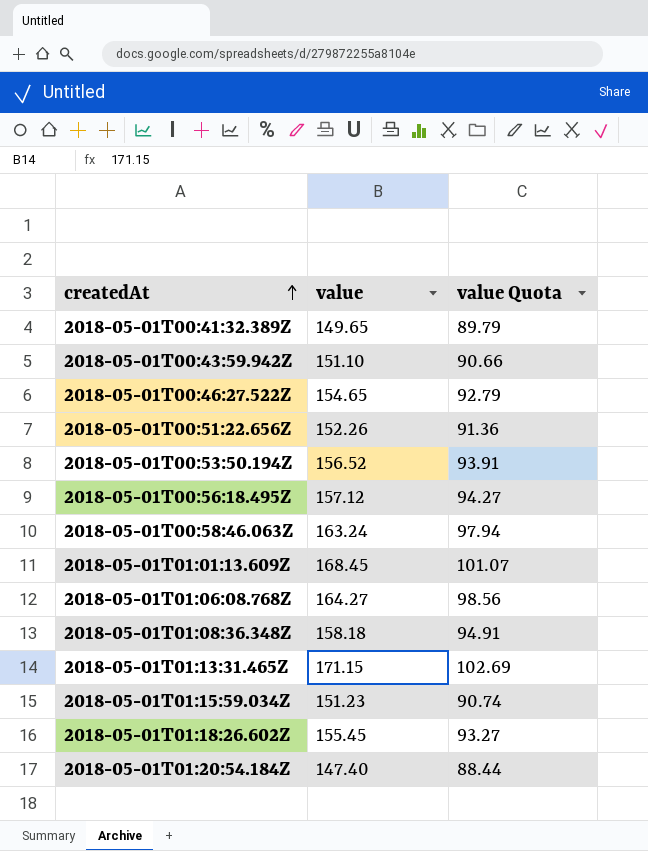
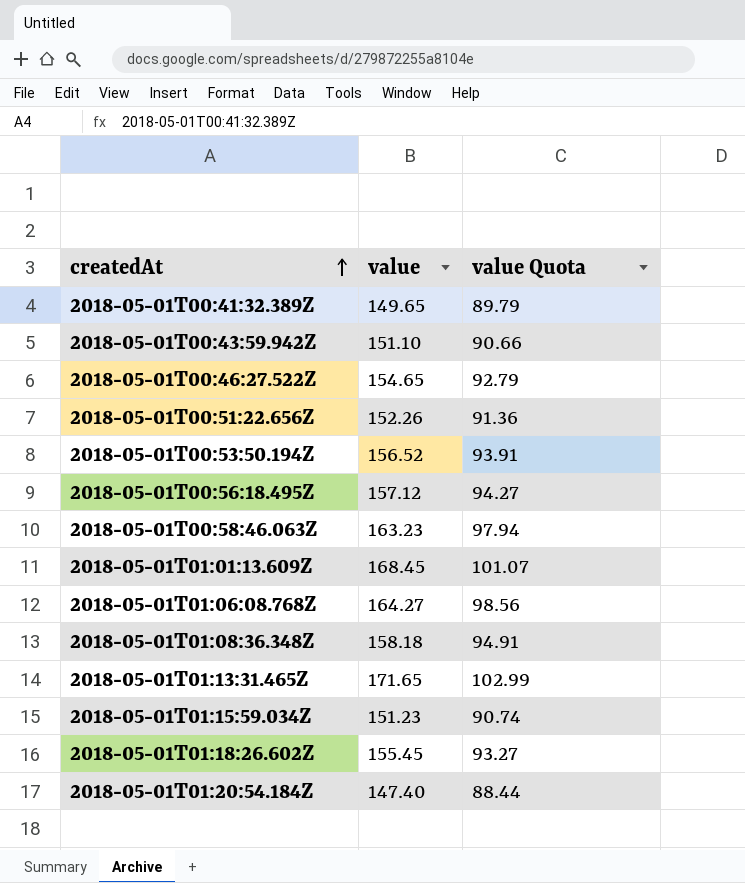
2018-05-01T00:58:46.063Z | value: 163.24 -> 163.23
2018-05-01T01:13:31.465Z | value: 171.15 -> 171.65
2018-05-01T01:13:31.465Z | value Quota: 102.69 -> 102.99

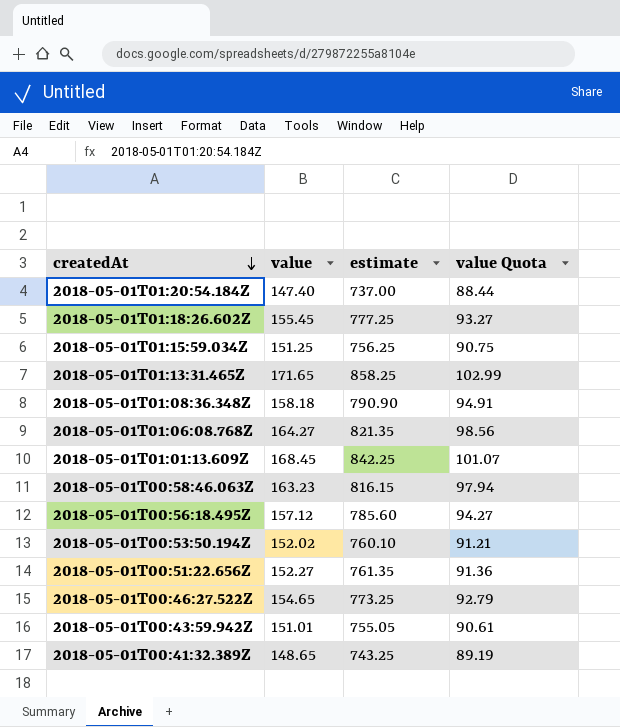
row order: createdAt ascending -> createdAt descending
column estimate | formula: none -> [value] * 5
2018-05-01T01:15:59.034Z | value: 151.23 -> 151.25
2018-05-01T01:15:59.034Z | value Quota: 90.74 -> 90.75
2018-05-01T00:53:50.194Z | value: 156.52 -> 152.02
2018-05-01T00:53:50.194Z | value Quota: 93.91 -> 91.21
2018-05-01T00:51:22.656Z | value: 152.26 -> 152.27
2018-05-01T00:43:59.942Z | value: 151.10 -> 151.01
2018-05-01T00:43:59.942Z | value Quota: 90.66 -> 90.61
2018-05-01T00:41:32.389Z | value: 149.65 -> 148.65
2018-05-01T00:41:32.389Z | value Quota: 89.79 -> 89.19

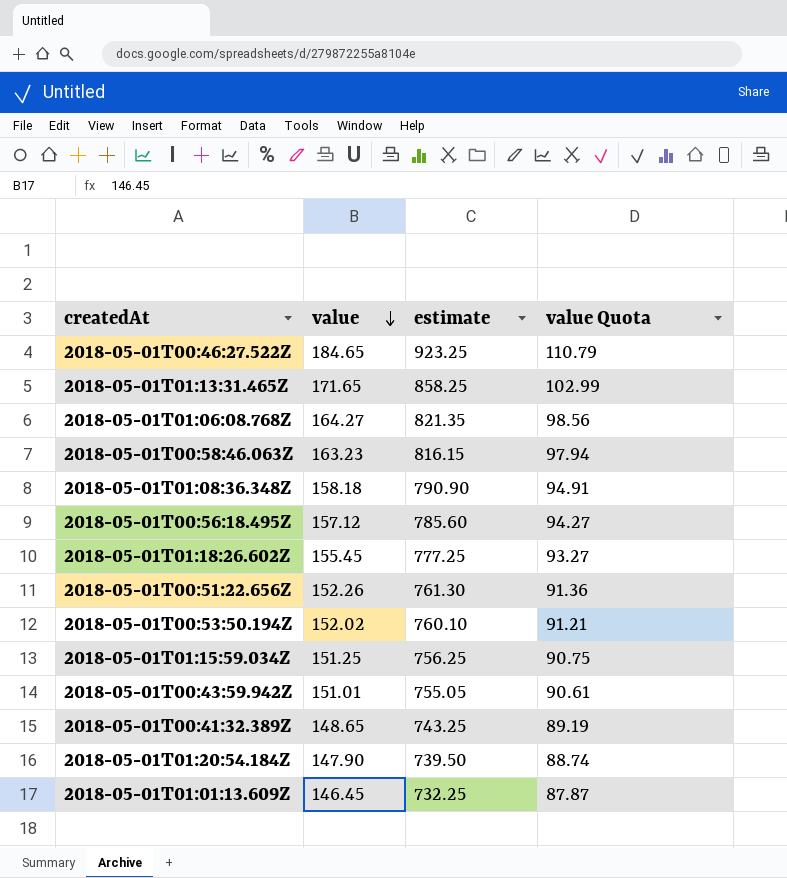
row order: createdAt descending -> value descending
2018-05-01T00:46:27.522Z | value: 154.65 -> 184.65
2018-05-01T00:46:27.522Z | estimate: 773.25 -> 923.25
2018-05-01T00:46:27.522Z | value Quota: 92.79 -> 110.79
2018-05-01T00:51:22.656Z | value: 152.27 -> 152.26
2018-05-01T00:51:22.656Z | estimate: 761.35 -> 761.30
2018-05-01T01:20:54.184Z | value: 147.40 -> 147.90
2018-05-01T01:20:54.184Z | estimate: 737.00 -> 739.50
2018-05-01T01:20:54.184Z | value Quota: 88.44 -> 88.74
2018-05-01T01:01:13.609Z | value: 168.45 -> 146.45
2018-05-01T01:01:13.609Z | estimate: 842.25 -> 732.25
2018-05-01T01:01:13.609Z | value Quota: 101.07 -> 87.87

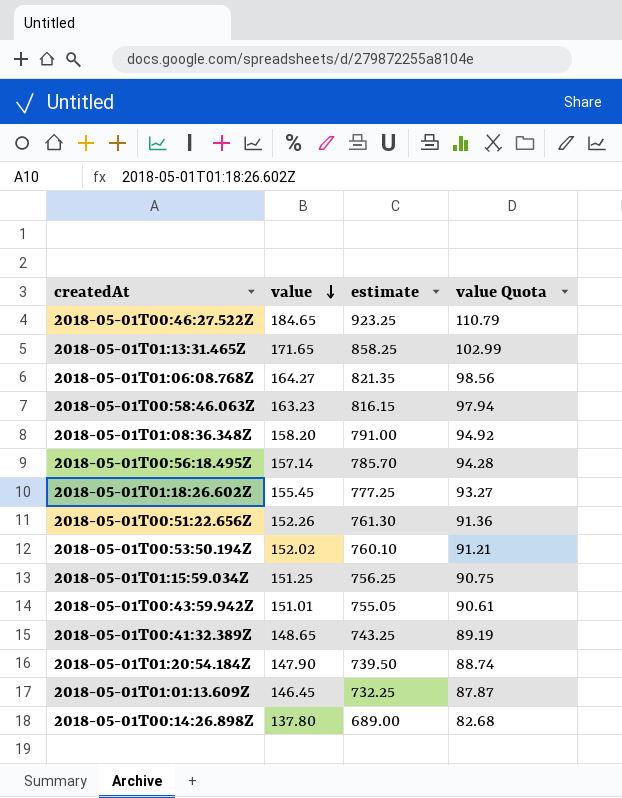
2018-05-01T01:08:36.348Z | value: 158.18 -> 158.20
2018-05-01T01:08:36.348Z | estimate: 790.90 -> 791.00
2018-05-01T01:08:36.348Z | value Quota: 94.91 -> 94.92
2018-05-01T00:56:18.495Z | value: 157.12 -> 157.14
2018-05-01T00:56:18.495Z | estimate: 785.60 -> 785.70
2018-05-01T00:56:18.495Z | value Quota: 94.27 -> 94.28
row 2018-05-01T00:14:26.898Z: none -> 137.80 | 689.00 | 82.68

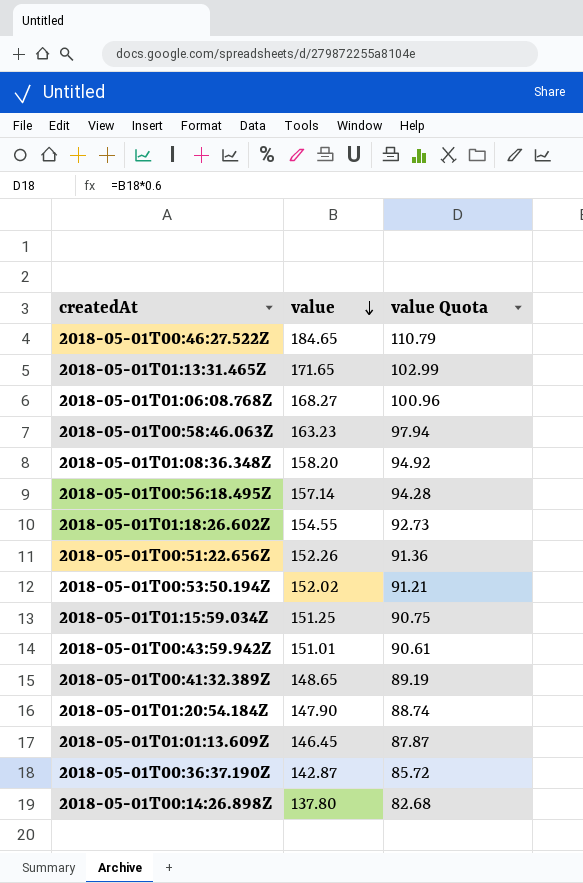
column estimate | formula: [value] * 5 -> none
2018-05-01T01:06:08.768Z | value: 164.27 -> 168.27
2018-05-01T01:06:08.768Z | value Quota: 98.56 -> 100.96
2018-05-01T01:18:26.602Z | value: 155.45 -> 154.55
2018-05-01T01:18:26.602Z | value Quota: 93.27 -> 92.73
row 2018-05-01T00:36:37.190Z: none -> 142.87 | 85.72

